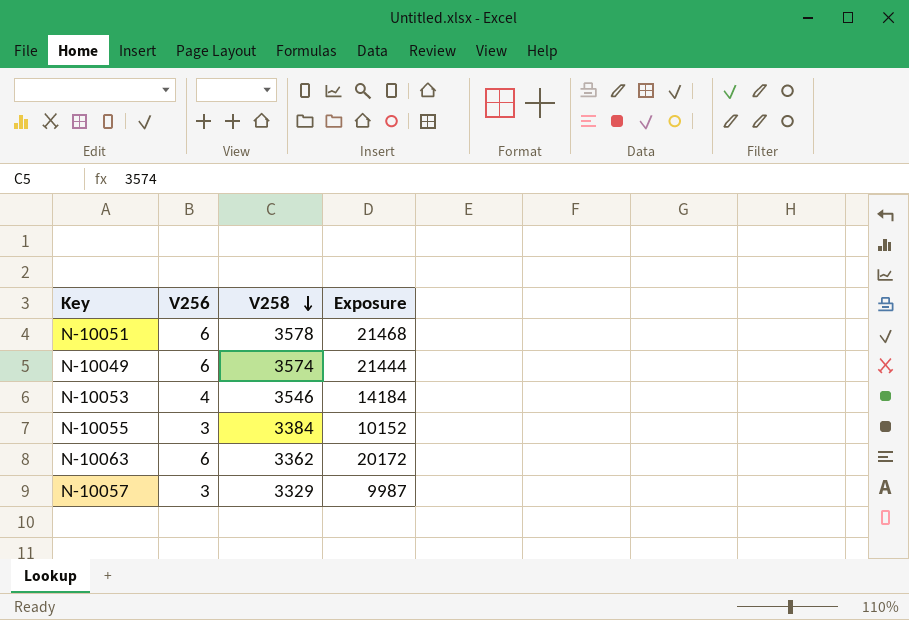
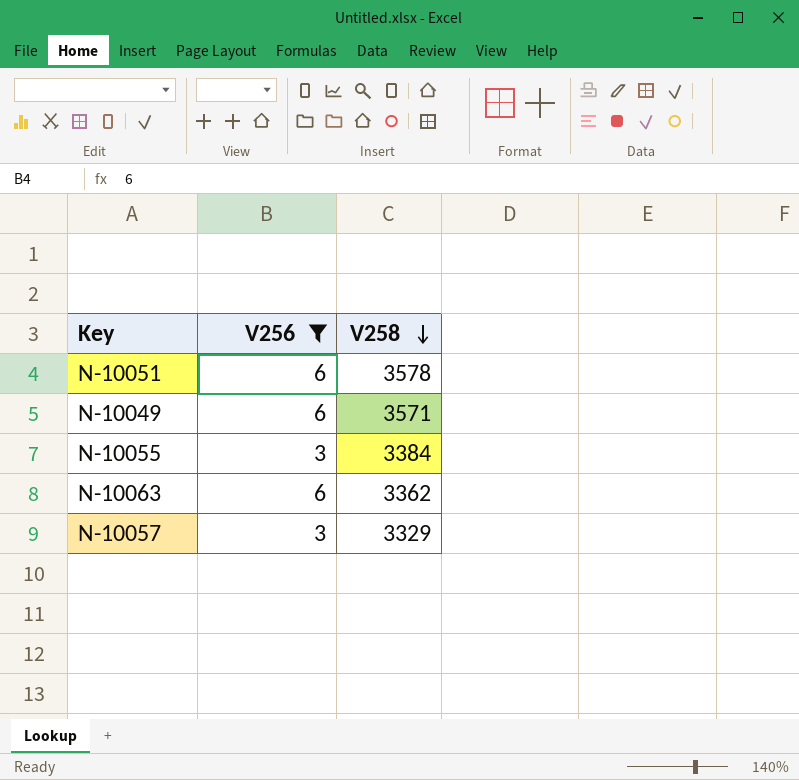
filter: none -> V256 != 4
column Exposure | formula: [V256] * [V258] -> none
N-10049 | V258: 3574 -> 3571

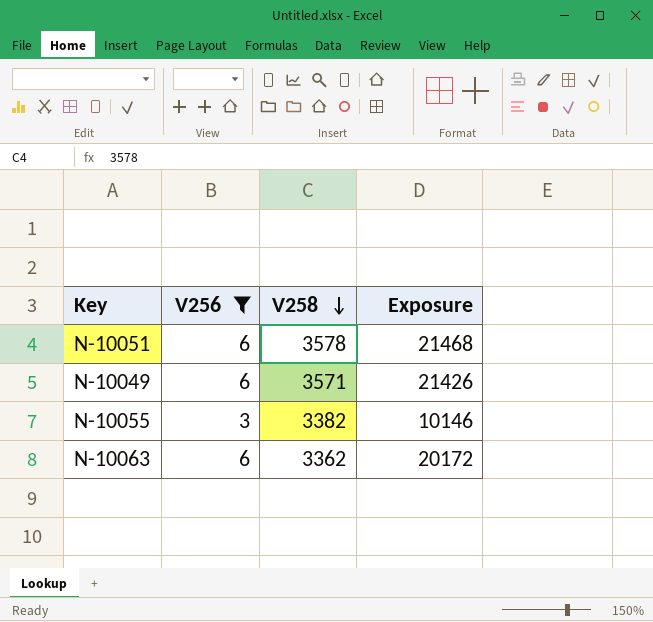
column Exposure | formula: none -> [V256] * [V258]
row N-10057: 3 | 3329 -> none
N-10055 | V258: 3384 -> 3382

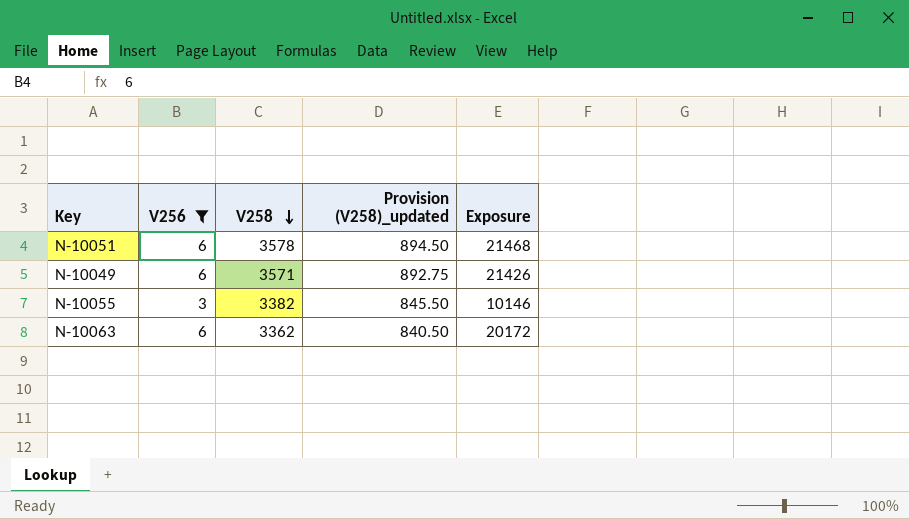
column Provision (V258)_updated | formula: none -> [V258] * 0.25

